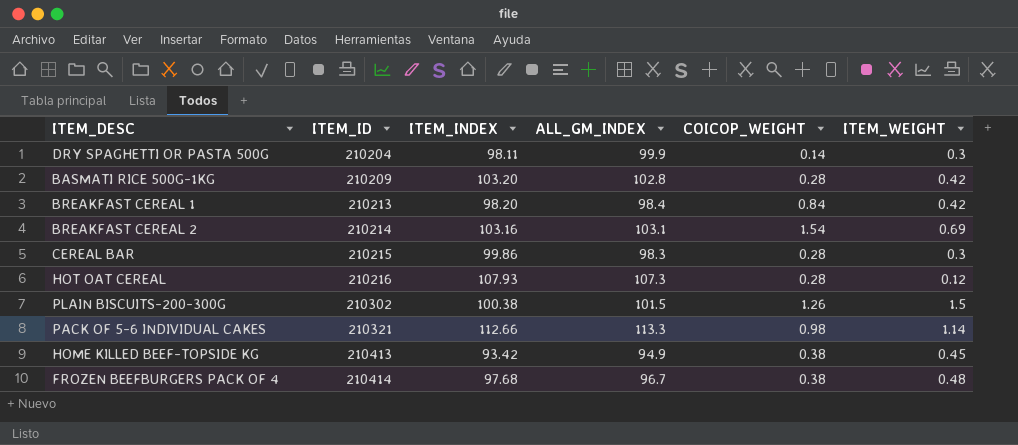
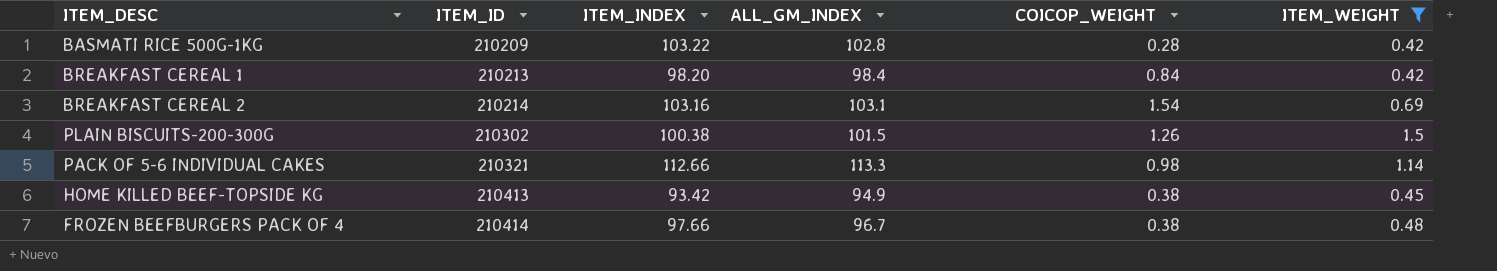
filter: none -> ITEM_WEIGHT >= 0.42
BASMATI RICE 500G-1KG | ITEM_INDEX: 103.20 -> 103.22
FROZEN BEEFBURGERS PACK OF 4 | ITEM_INDEX: 97.68 -> 97.66

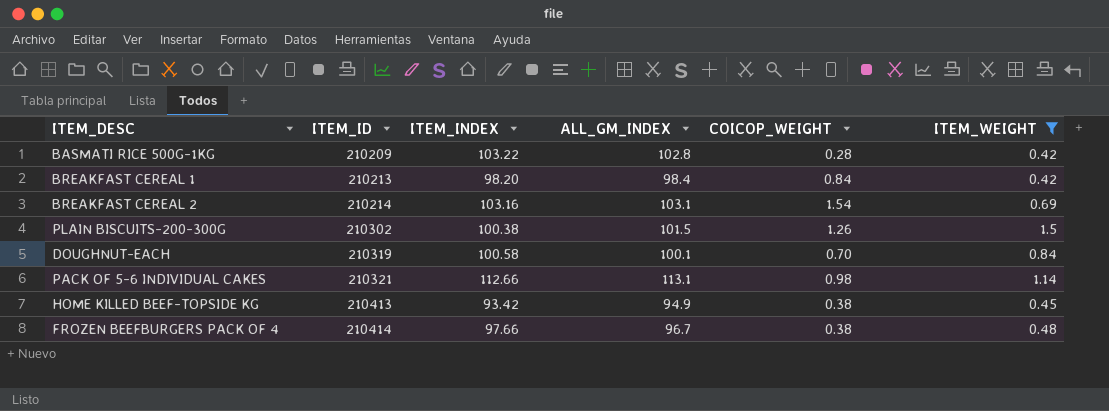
row DOUGHNUT-EACH: none -> 210319 | 100.58 | 100.1 | 0.70 | 0.84
PACK OF 5-6 INDIVIDUAL CAKES | ALL_GM_INDEX: 113.3 -> 113.1

